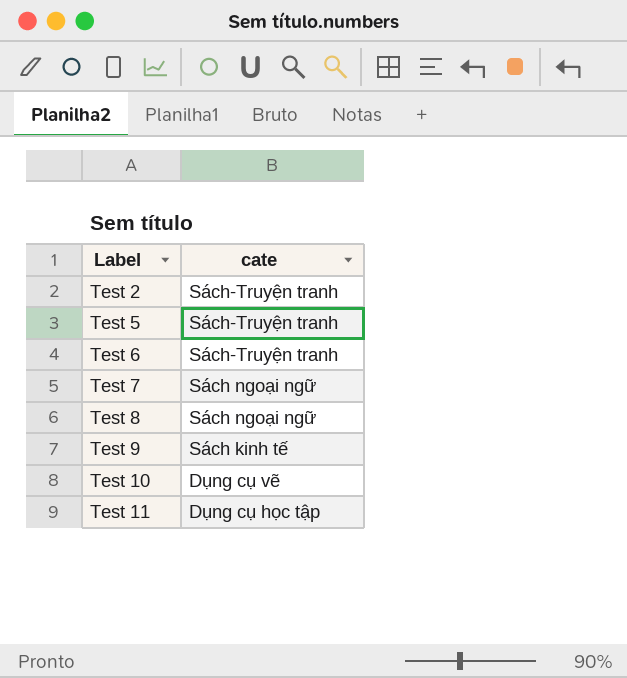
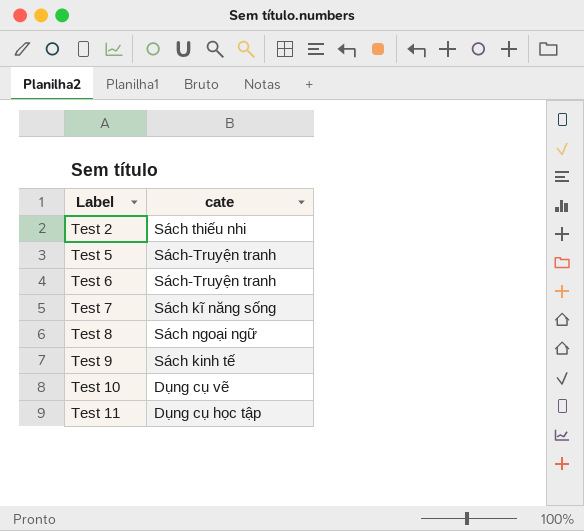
Test 2 | cate: Sách-Truyện tranh -> Sách thiếu nhi
Test 7 | cate: Sách ngoại ngữ -> Sách kĩ năng sống

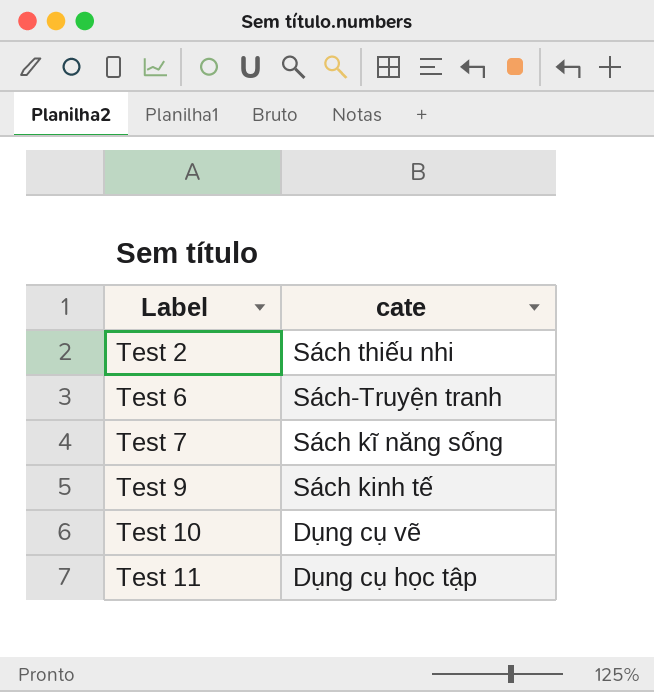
row Test 5: Sách-Truyện tranh -> none
row Test 8: Sách ngoại ngữ -> none

